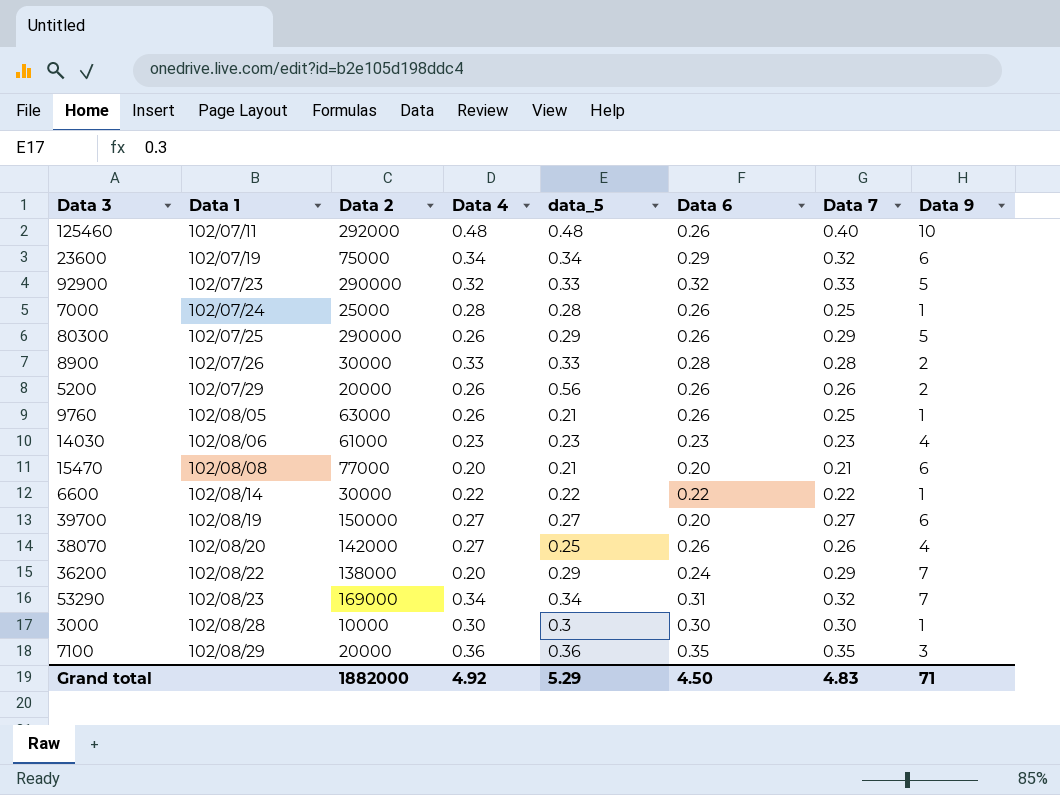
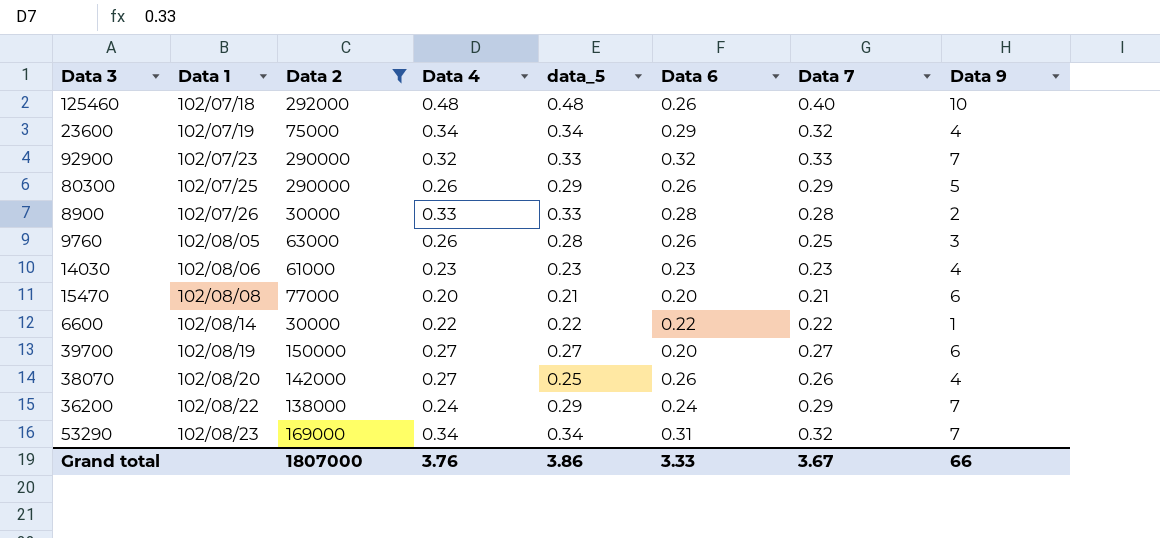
filter: none -> Data 2 >= 30000
125460 | Data 1: 102/07/11 -> 102/07/18
23600 | Data 9: 6 -> 4
92900 | Data 9: 5 -> 7
9760 | data_5: 0.21 -> 0.28
9760 | Data 9: 1 -> 3
36200 | Data 4: 0.20 -> 0.24
Grand total | Data 2: 1882000 -> 1807000
Grand total | Data 4: 4.92 -> 3.76
Grand total | data_5: 5.29 -> 3.86
Grand total | Data 6: 4.50 -> 3.33
Grand total | Data 7: 4.83 -> 3.67
Grand total | Data 9: 71 -> 66

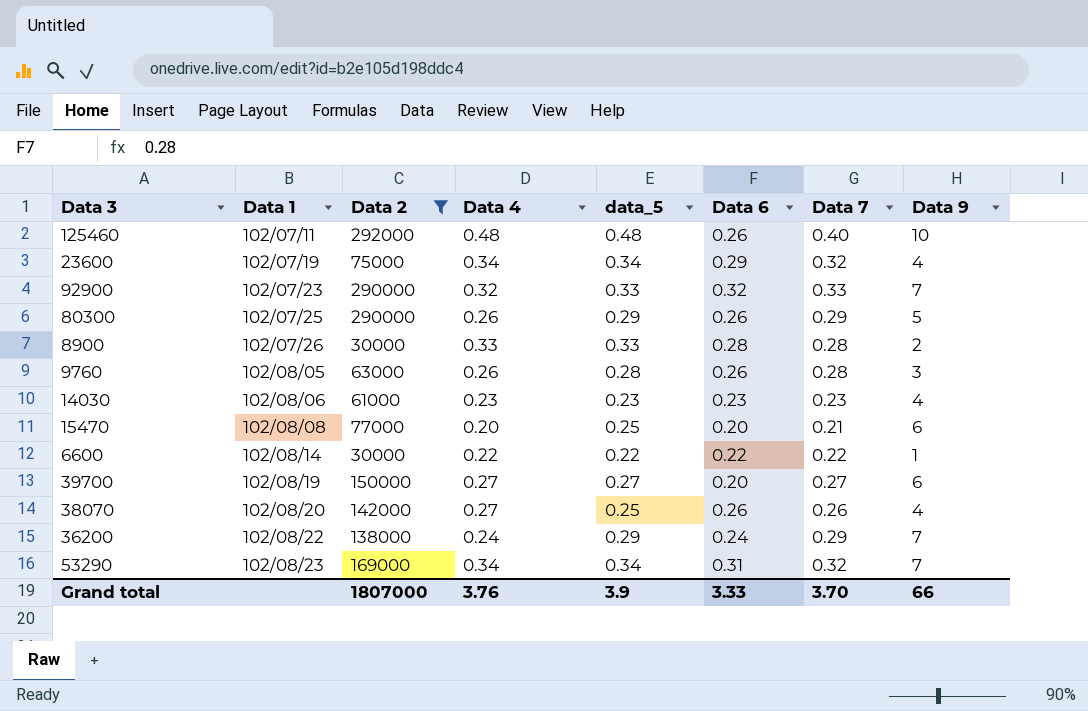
125460 | Data 1: 102/07/18 -> 102/07/11
9760 | Data 7: 0.25 -> 0.28
15470 | data_5: 0.21 -> 0.25
Grand total | data_5: 3.86 -> 3.9
Grand total | Data 7: 3.67 -> 3.70

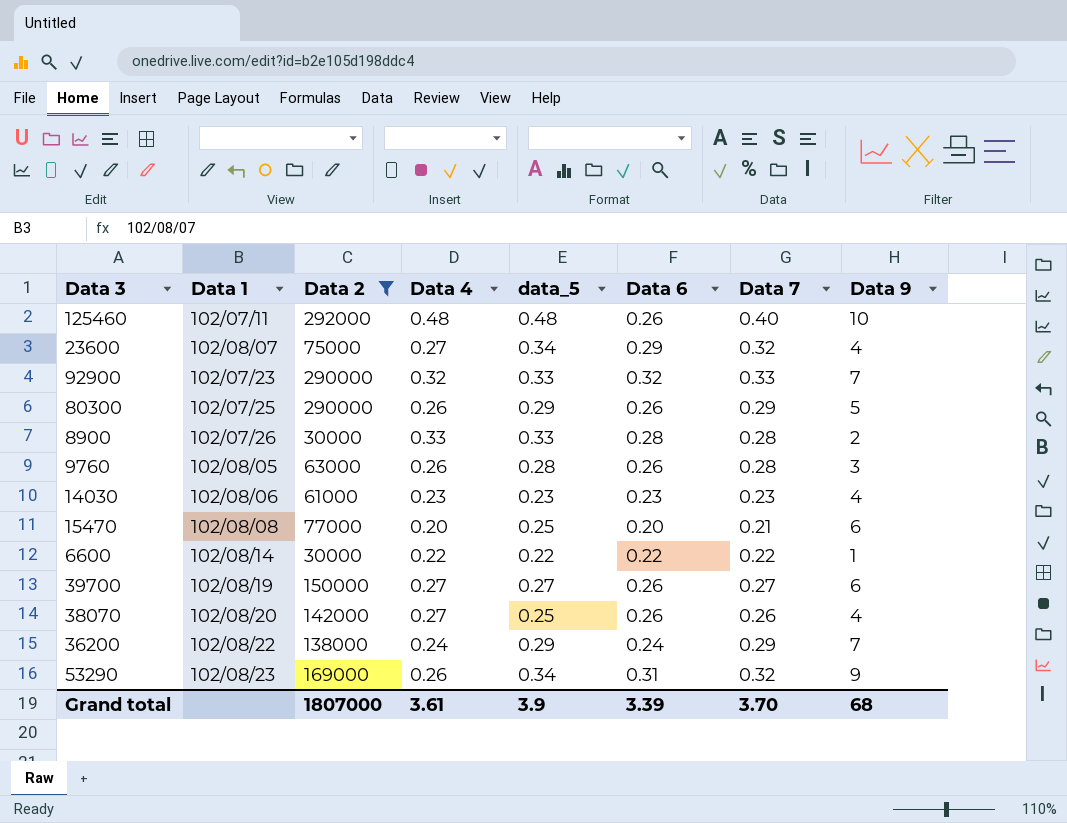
23600 | Data 1: 102/07/19 -> 102/08/07
23600 | Data 4: 0.34 -> 0.27
39700 | Data 6: 0.20 -> 0.26
53290 | Data 4: 0.34 -> 0.26
53290 | Data 9: 7 -> 9
Grand total | Data 4: 3.76 -> 3.61
Grand total | Data 6: 3.33 -> 3.39
Grand total | Data 9: 66 -> 68

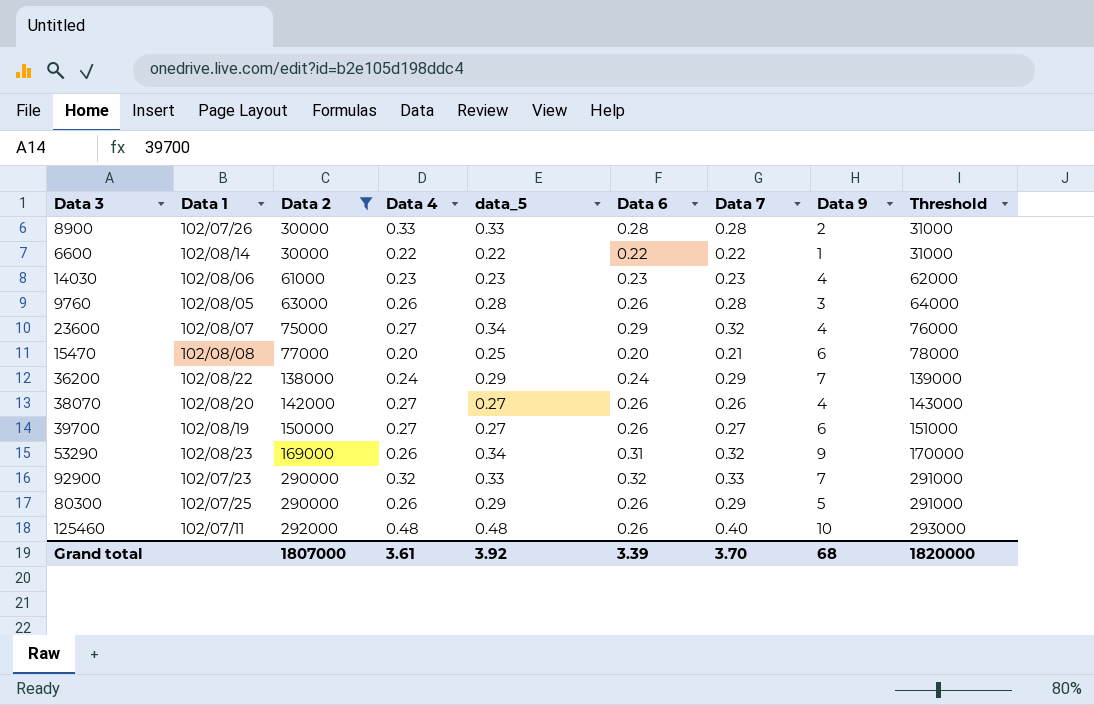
row order: none -> Data 2 ascending
column Threshold | formula: none -> [Data 2] + 1000
38070 | data_5: 0.25 -> 0.27
Grand total | data_5: 3.9 -> 3.92

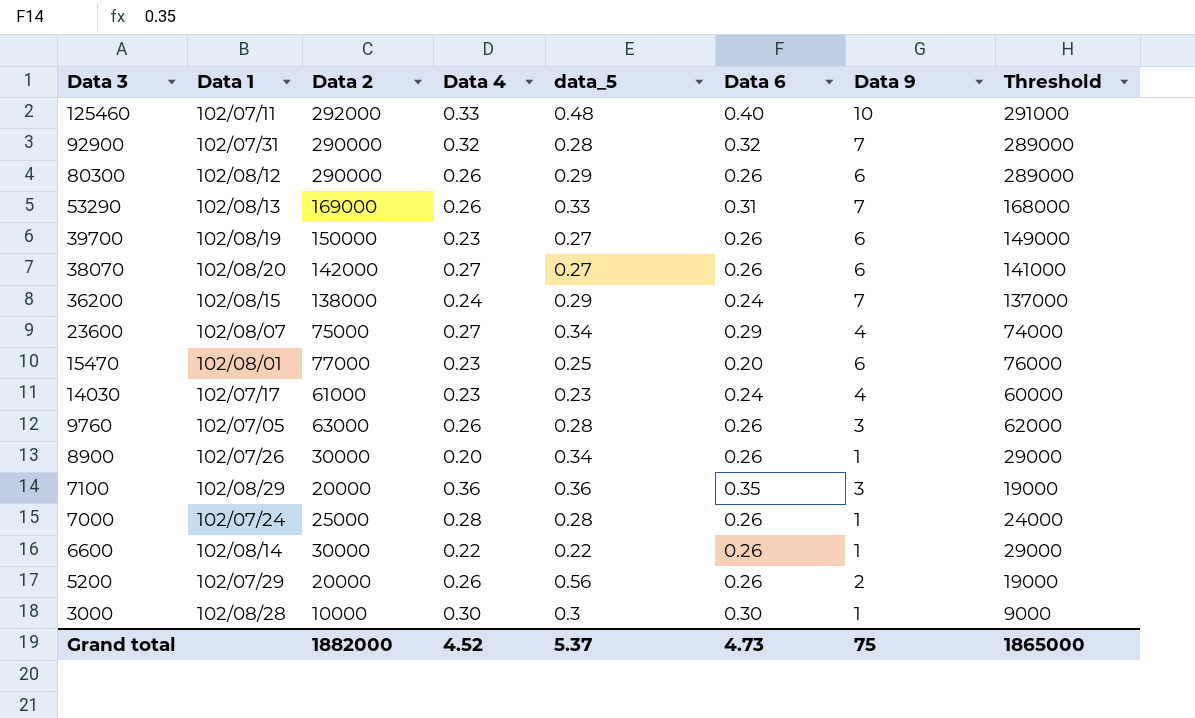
filter: Data 2 >= 30000 -> none
row order: Data 2 ascending -> Data 3 descending
column Data 7 | position: 7 -> none
column Threshold | formula: [Data 2] + 1000 -> [Data 2] - 1000
125460 | Data 4: 0.48 -> 0.33
125460 | Data 6: 0.26 -> 0.40
92900 | Data 1: 102/07/23 -> 102/07/31
92900 | data_5: 0.33 -> 0.28
80300 | Data 1: 102/07/25 -> 102/08/12
80300 | Data 9: 5 -> 6
53290 | Data 1: 102/08/23 -> 102/08/13
53290 | data_5: 0.34 -> 0.33
53290 | Data 9: 9 -> 7
39700 | Data 4: 0.27 -> 0.23
38070 | Data 9: 4 -> 6
36200 | Data 1: 102/08/22 -> 102/08/15
15470 | Data 1: 102/08/08 -> 102/08/01
15470 | Data 4: 0.20 -> 0.23
14030 | Data 1: 102/08/06 -> 102/07/17
14030 | Data 6: 0.23 -> 0.24
9760 | Data 1: 102/08/05 -> 102/07/05
8900 | Data 4: 0.33 -> 0.20
8900 | data_5: 0.33 -> 0.34
8900 | Data 6: 0.28 -> 0.26
8900 | Data 9: 2 -> 1
6600 | Data 6: 0.22 -> 0.26
Grand total | Data 2: 1807000 -> 1882000
Grand total | Data 4: 3.61 -> 4.52
Grand total | data_5: 3.92 -> 5.37
Grand total | Data 6: 3.39 -> 4.73
Grand total | Data 9: 68 -> 75
Grand total | Threshold: 1820000 -> 1865000

